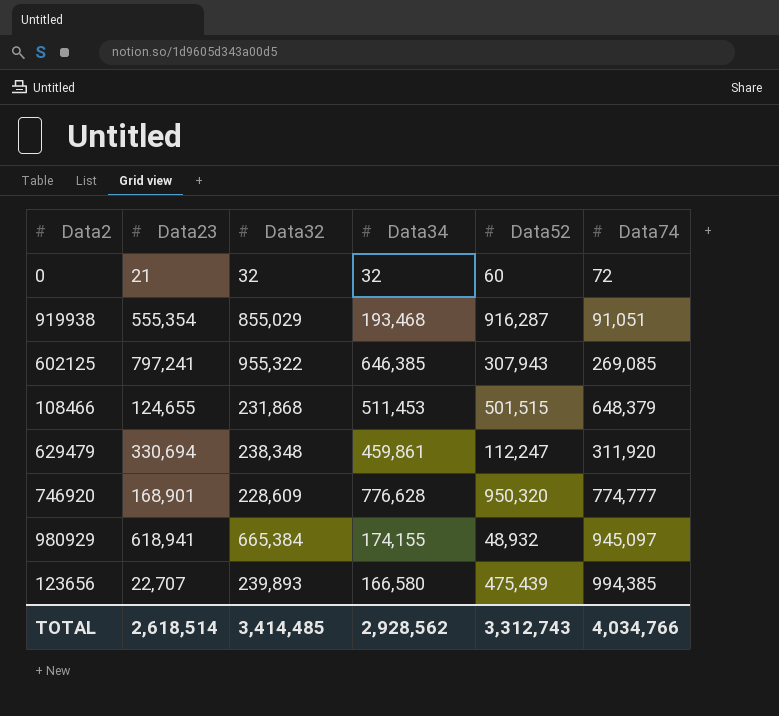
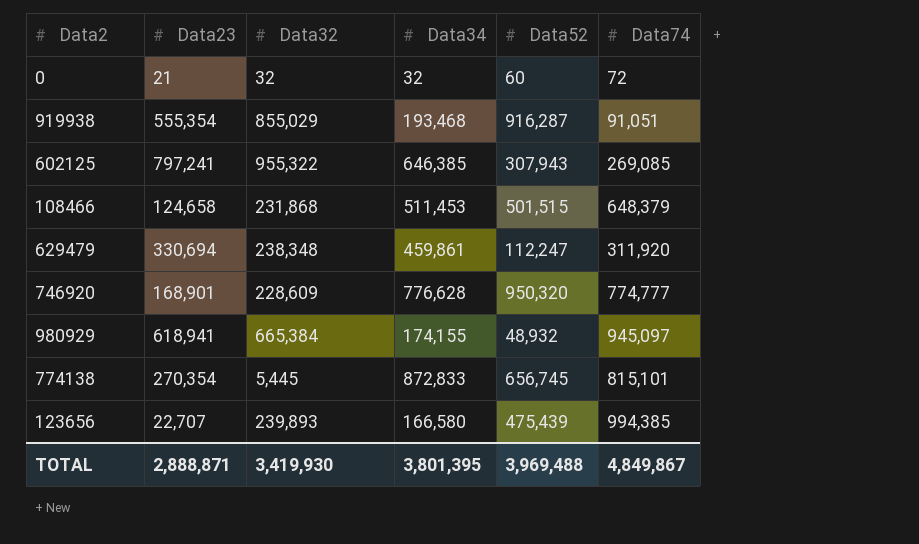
108466 | Data23: 124,655 -> 124,658
row 774138: none -> 270,354 | 5,445 | 872,833 | 656,745 | 815,101
TOTAL | Data23: 2,618,514 -> 2,888,871
TOTAL | Data32: 3,414,485 -> 3,419,930
TOTAL | Data34: 2,928,562 -> 3,801,395
TOTAL | Data52: 3,312,743 -> 3,969,488
TOTAL | Data74: 4,034,766 -> 4,849,867

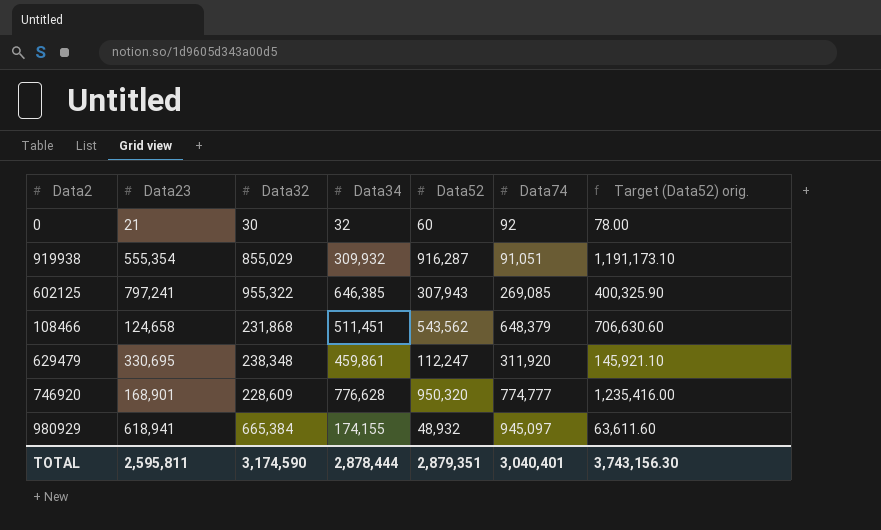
column Target (Data52) orig. | formula: none -> [Data52] * 1.3
row 774138: 270,354 | 5,445 | 872,833 | 656,745 | 815,101 -> none
row 123656: 22,707 | 239,893 | 166,580 | 475,439 | 994,385 -> none
0 | Data32: 32 -> 30
0 | Data74: 72 -> 92
919938 | Data34: 193,468 -> 309,932
108466 | Data34: 511,453 -> 511,451
108466 | Data52: 501,515 -> 543,562
629479 | Data23: 330,694 -> 330,695
TOTAL | Data23: 2,888,871 -> 2,595,811
TOTAL | Data32: 3,419,930 -> 3,174,590
TOTAL | Data34: 3,801,395 -> 2,878,444
TOTAL | Data52: 3,969,488 -> 2,879,351
TOTAL | Data74: 4,849,867 -> 3,040,401

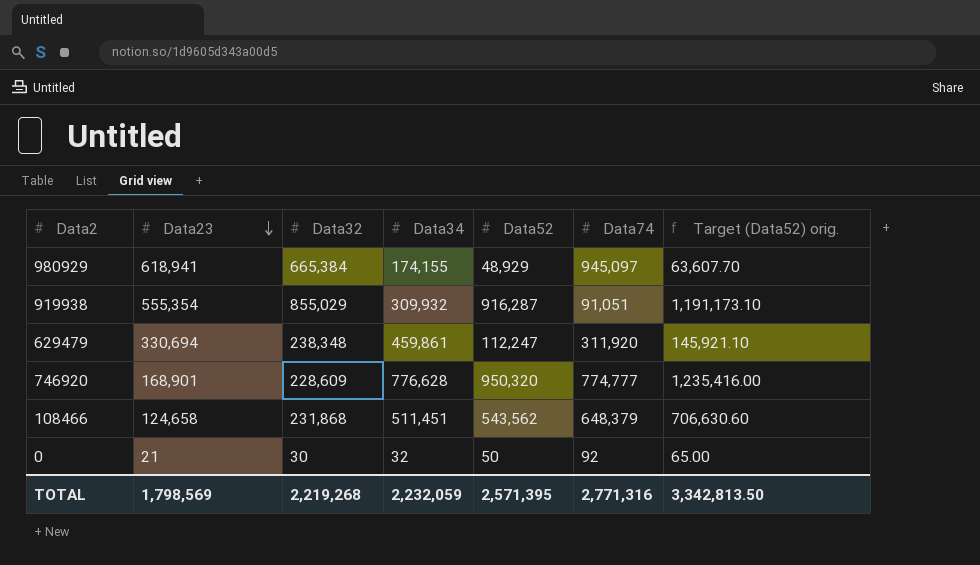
row order: none -> Data23 descending
row 602125: 797,241 | 955,322 | 646,385 | 307,943 | 269,085 | 400,325.90 -> none
980929 | Data52: 48,932 -> 48,929
980929 | Target (Data52) orig.: 63,611.60 -> 63,607.70
629479 | Data23: 330,695 -> 330,694
0 | Data52: 60 -> 50
0 | Target (Data52) orig.: 78.00 -> 65.00
TOTAL | Data23: 2,595,811 -> 1,798,569
TOTAL | Data32: 3,174,590 -> 2,219,268
TOTAL | Data34: 2,878,444 -> 2,232,059
TOTAL | Data52: 2,879,351 -> 2,571,395
TOTAL | Data74: 3,040,401 -> 2,771,316
TOTAL | Target (Data52) orig.: 3,743,156.30 -> 3,342,813.50

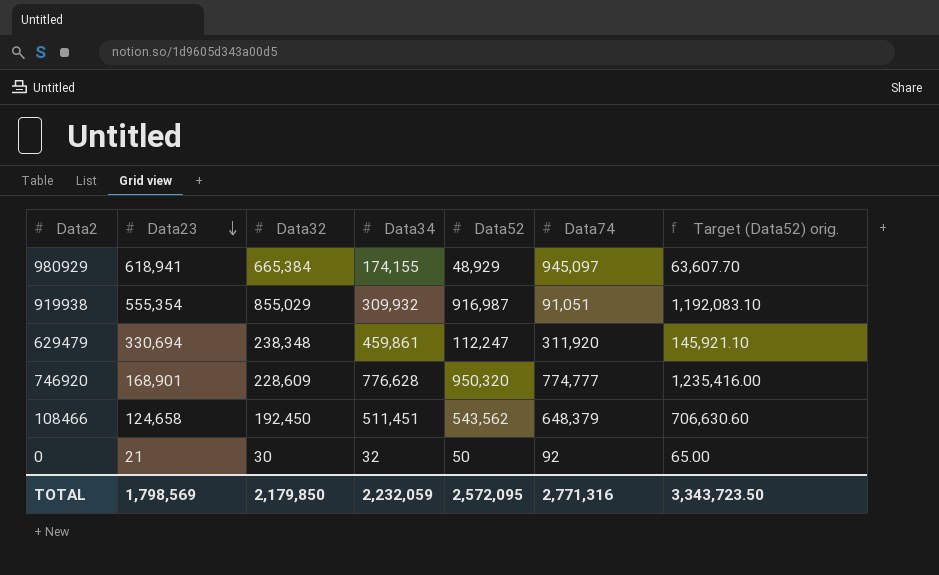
919938 | Data52: 916,287 -> 916,987
919938 | Target (Data52) orig.: 1,191,173.10 -> 1,192,083.10
108466 | Data32: 231,868 -> 192,450
TOTAL | Data32: 2,219,268 -> 2,179,850
TOTAL | Data52: 2,571,395 -> 2,572,095
TOTAL | Target (Data52) orig.: 3,342,813.50 -> 3,343,723.50

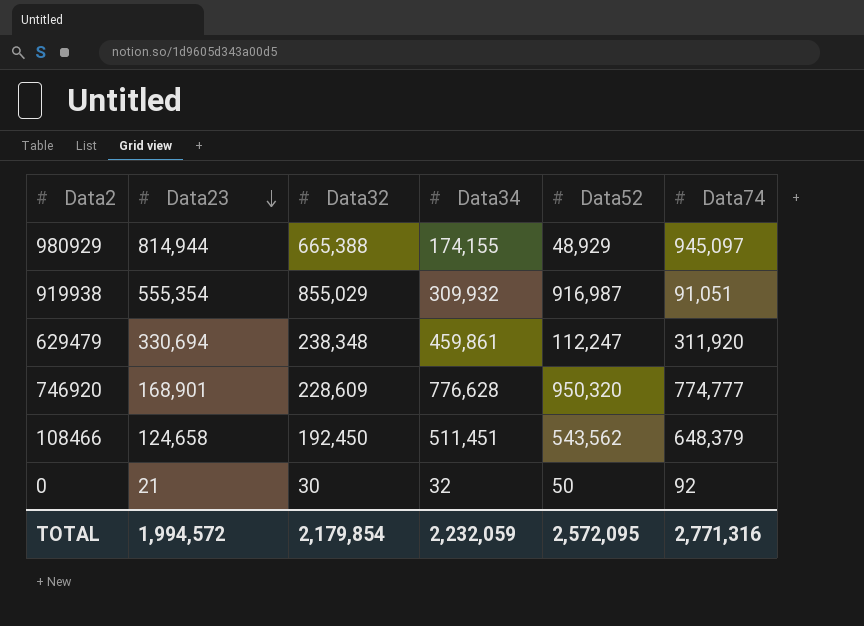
column Target (Data52) orig. | formula: [Data52] * 1.3 -> none
980929 | Data23: 618,941 -> 814,944
980929 | Data32: 665,384 -> 665,388
TOTAL | Data23: 1,798,569 -> 1,994,572
TOTAL | Data32: 2,179,850 -> 2,179,854

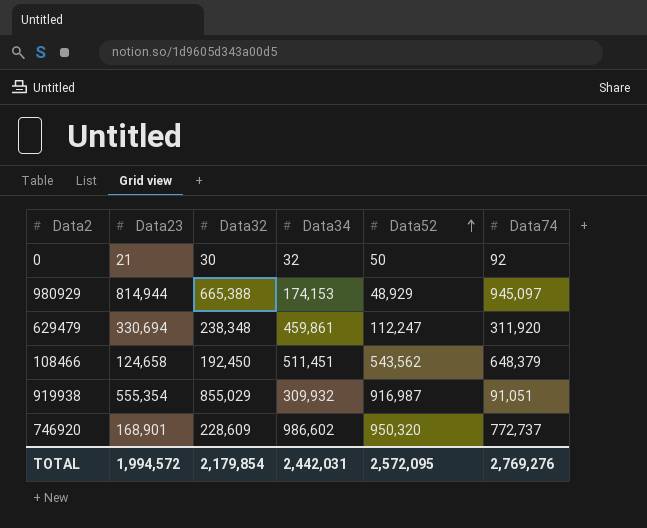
row order: Data23 descending -> Data52 ascending
980929 | Data34: 174,155 -> 174,153
746920 | Data34: 776,628 -> 986,602
746920 | Data74: 774,777 -> 772,737
TOTAL | Data34: 2,232,059 -> 2,442,031
TOTAL | Data74: 2,771,316 -> 2,769,276

